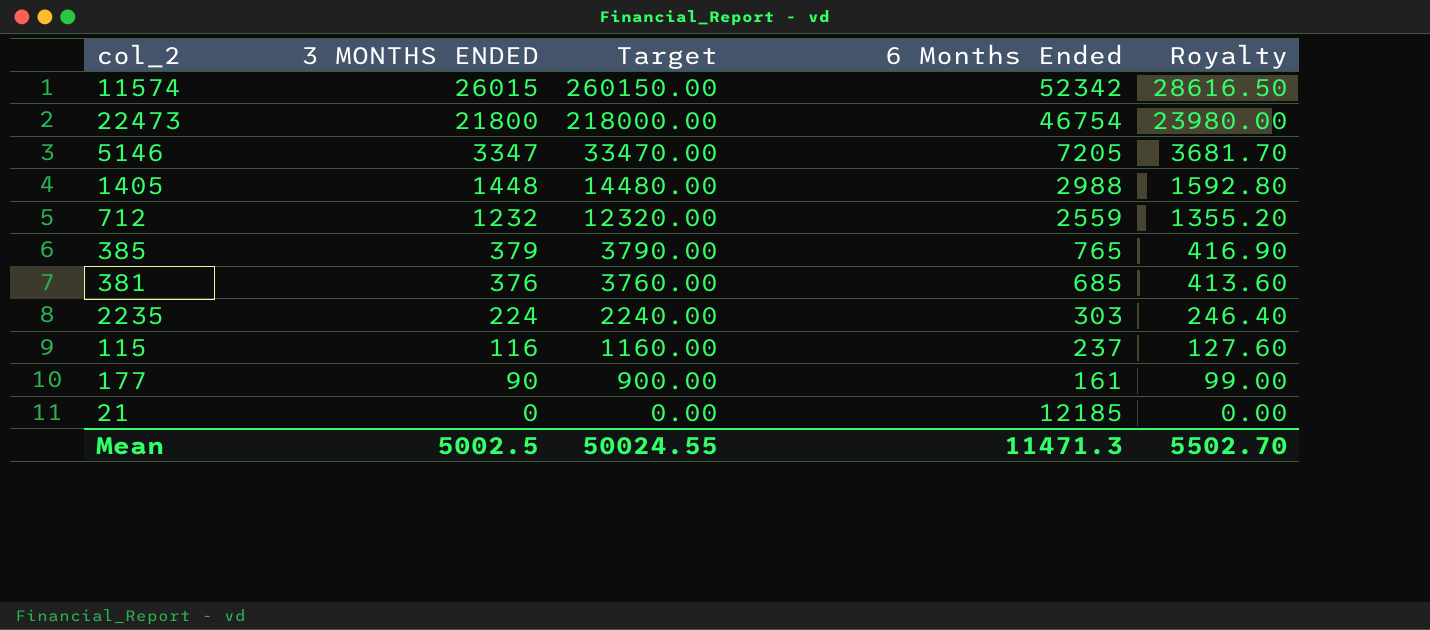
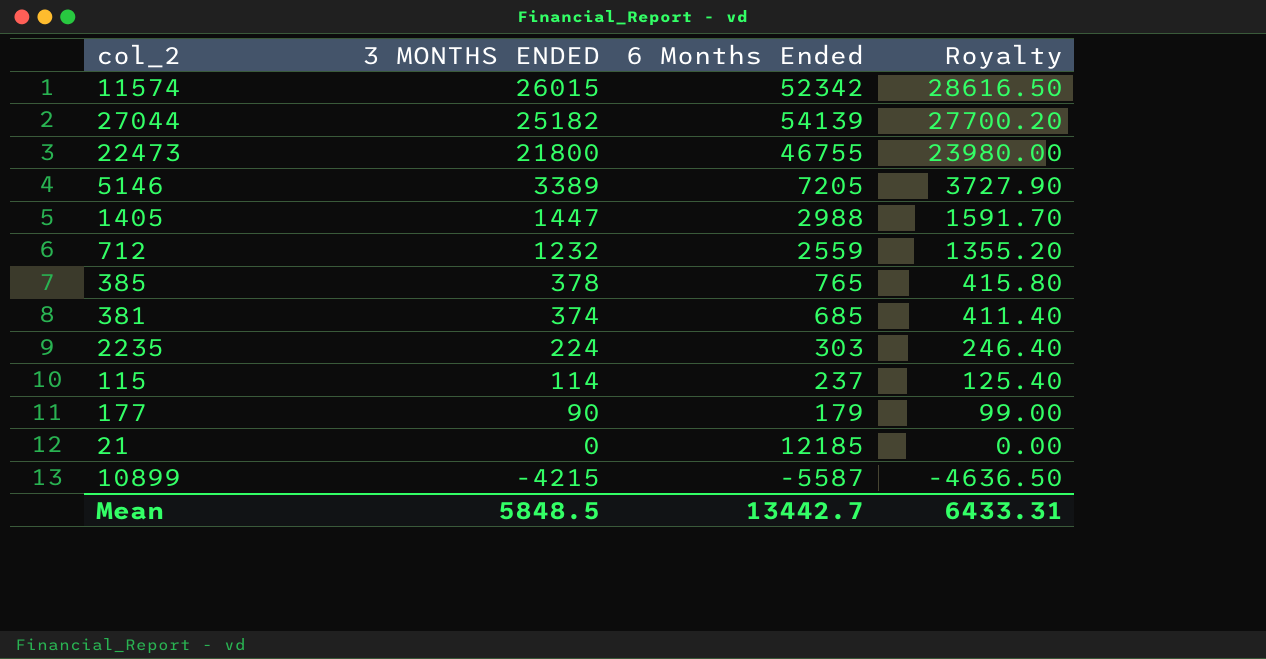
column Target | formula: [3 MONTHS ENDED] * 10 -> none
row 27044: none -> 25182 | 54139 | 27700.20
22473 | 6 Months Ended: 46754 -> 46755
5146 | 3 MONTHS ENDED: 3347 -> 3389
5146 | Royalty: 3681.70 -> 3727.90
1405 | 3 MONTHS ENDED: 1448 -> 1447
1405 | Royalty: 1592.80 -> 1591.70
385 | 3 MONTHS ENDED: 379 -> 378
385 | Royalty: 416.90 -> 415.80
381 | 3 MONTHS ENDED: 376 -> 374
381 | Royalty: 413.60 -> 411.40
115 | 3 MONTHS ENDED: 116 -> 114
115 | Royalty: 127.60 -> 125.40
177 | 6 Months Ended: 161 -> 179
row 10899: none -> -4215 | -5587 | -4636.50
Mean | 3 MONTHS ENDED: 5002.5 -> 5848.5
Mean | 6 Months Ended: 11471.3 -> 13442.7
Mean | Royalty: 5502.70 -> 6433.31

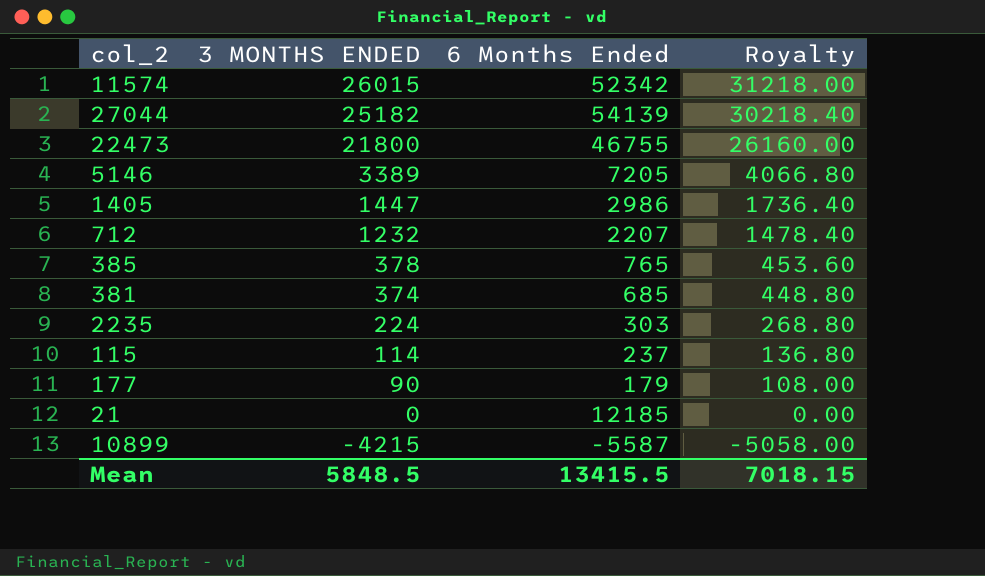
column Royalty | formula: [3 MONTHS ENDED] * 1.1 -> [3 MONTHS ENDED] * 1.2
1405 | 6 Months Ended: 2988 -> 2986
712 | 6 Months Ended: 2559 -> 2207
Mean | 6 Months Ended: 13442.7 -> 13415.5
Mean | Royalty: 6433.31 -> 7018.15

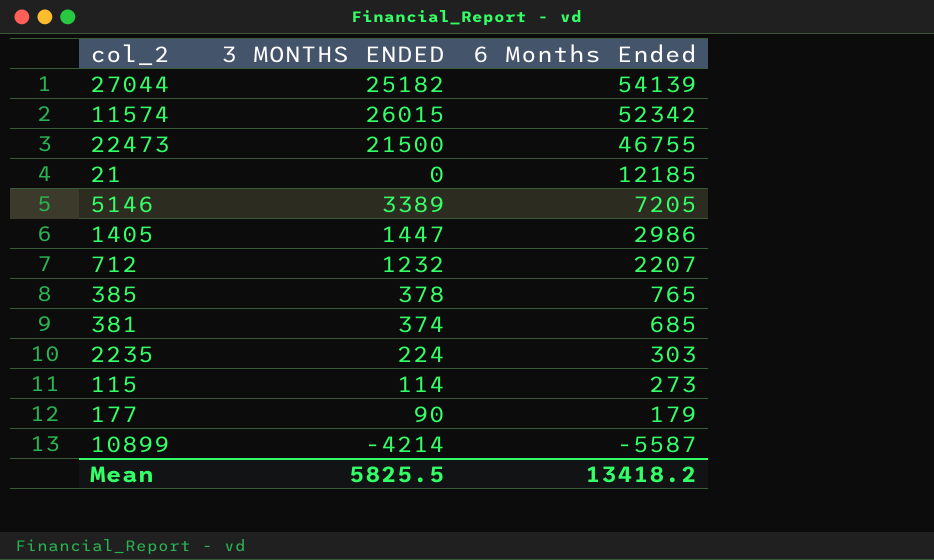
row order: 3 MONTHS ENDED descending -> 6 Months Ended descending
column Royalty | formula: [3 MONTHS ENDED] * 1.2 -> none
22473 | 3 MONTHS ENDED: 21800 -> 21500
115 | 6 Months Ended: 237 -> 273
10899 | 3 MONTHS ENDED: -4215 -> -4214
Mean | 3 MONTHS ENDED: 5848.5 -> 5825.5
Mean | 6 Months Ended: 13415.5 -> 13418.2

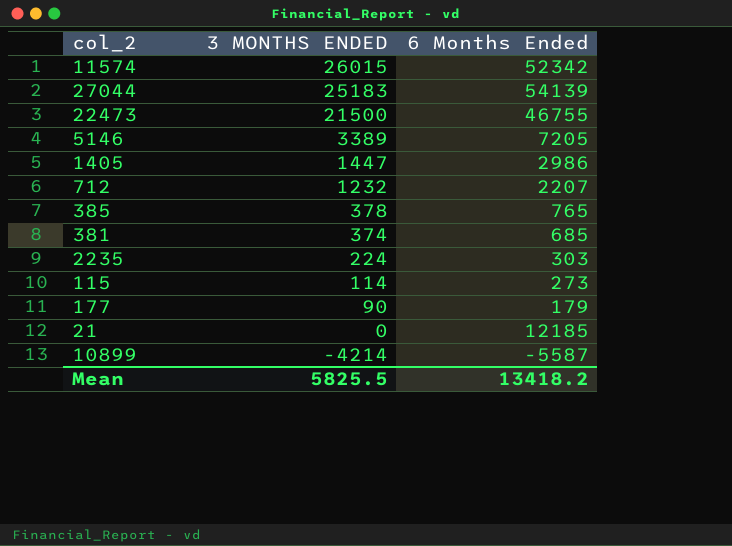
row order: 6 Months Ended descending -> 3 MONTHS ENDED descending
27044 | 3 MONTHS ENDED: 25182 -> 25183

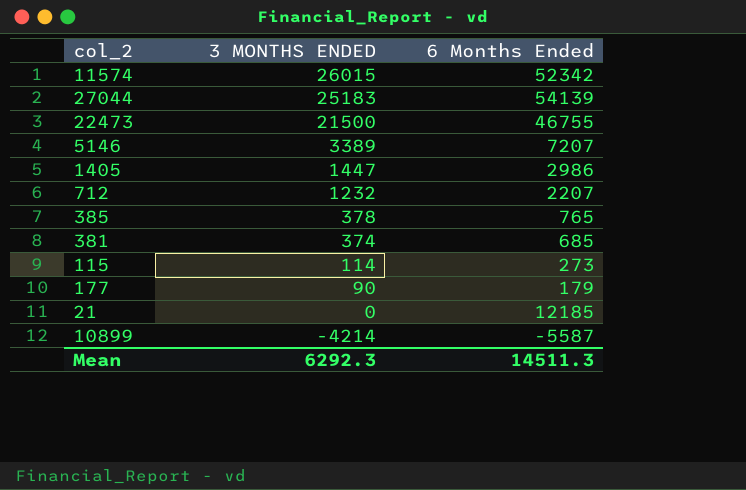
row 2235: 224 | 303 -> none
5146 | 6 Months Ended: 7205 -> 7207
Mean | 3 MONTHS ENDED: 5825.5 -> 6292.3
Mean | 6 Months Ended: 13418.2 -> 14511.3

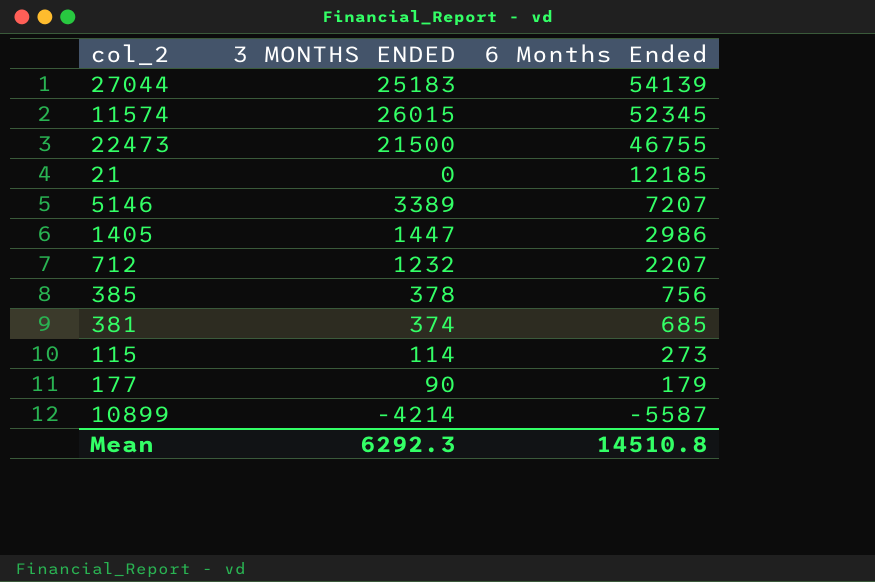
row order: 3 MONTHS ENDED descending -> 6 Months Ended descending
11574 | 6 Months Ended: 52342 -> 52345
385 | 6 Months Ended: 765 -> 756
Mean | 6 Months Ended: 14511.3 -> 14510.8

